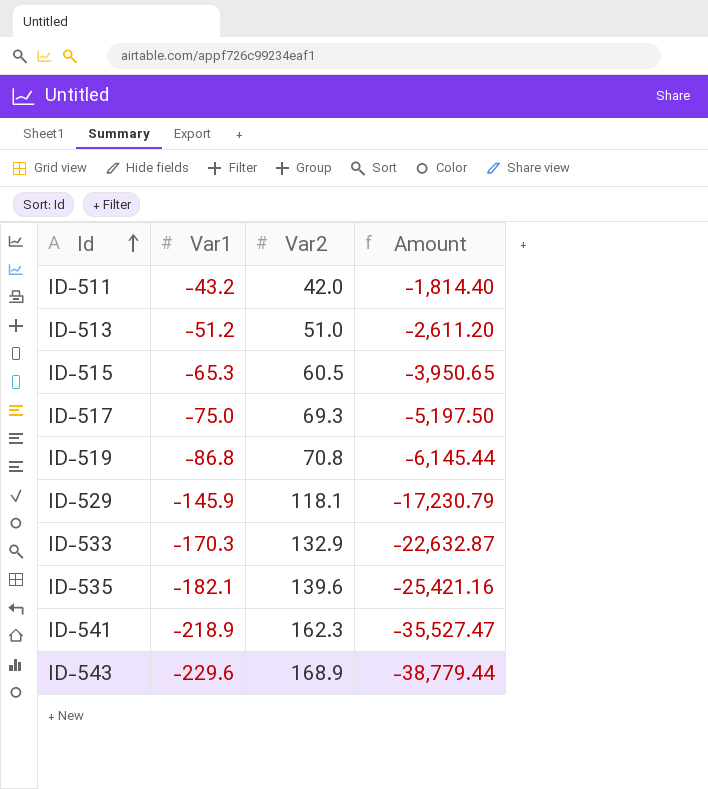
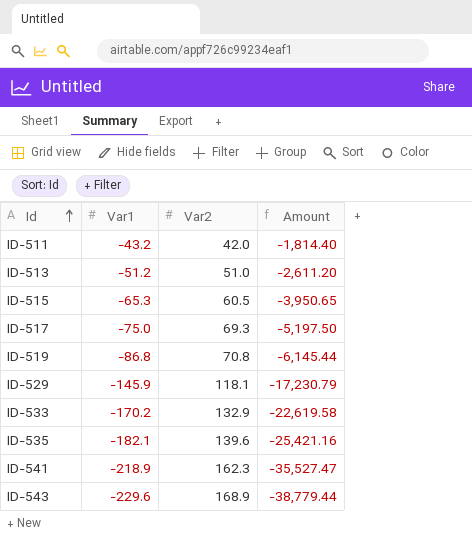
ID-533 | Var1: -170.3 -> -170.2
ID-533 | Amount: -22,632.87 -> -22,619.58

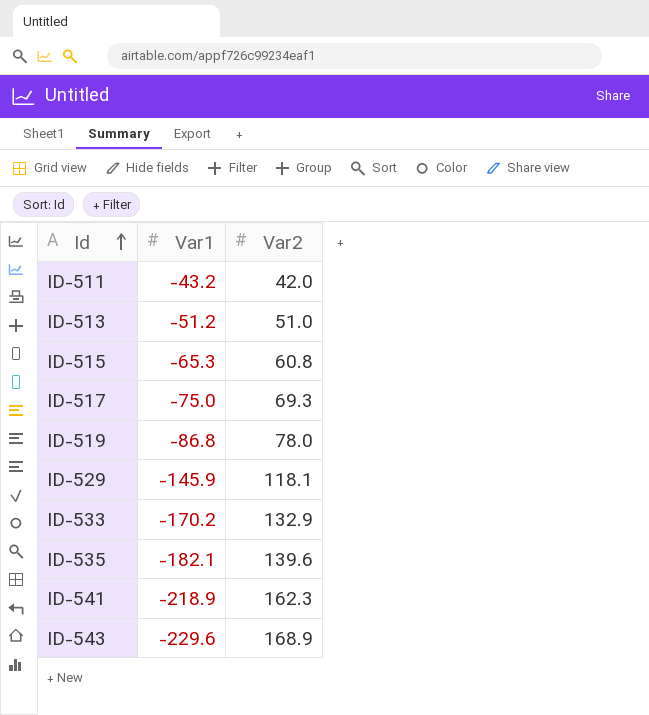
column Amount | formula: [Var1] * [Var2] -> none
ID-515 | Var2: 60.5 -> 60.8
ID-519 | Var2: 70.8 -> 78.0

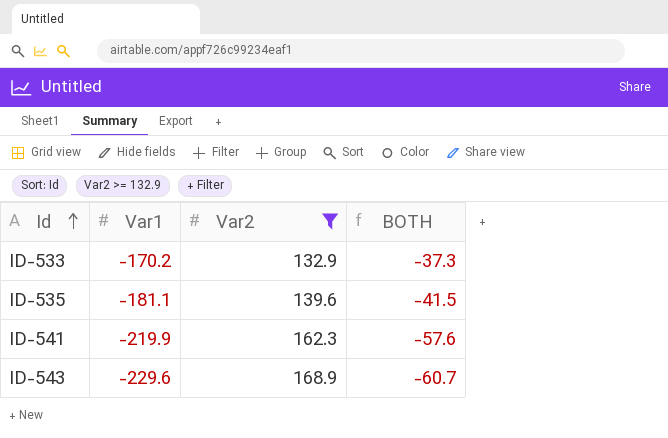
filter: none -> Var2 >= 132.9
column BOTH | formula: none -> [Var1] + [Var2]
ID-535 | Var1: -182.1 -> -181.1
ID-541 | Var1: -218.9 -> -219.9

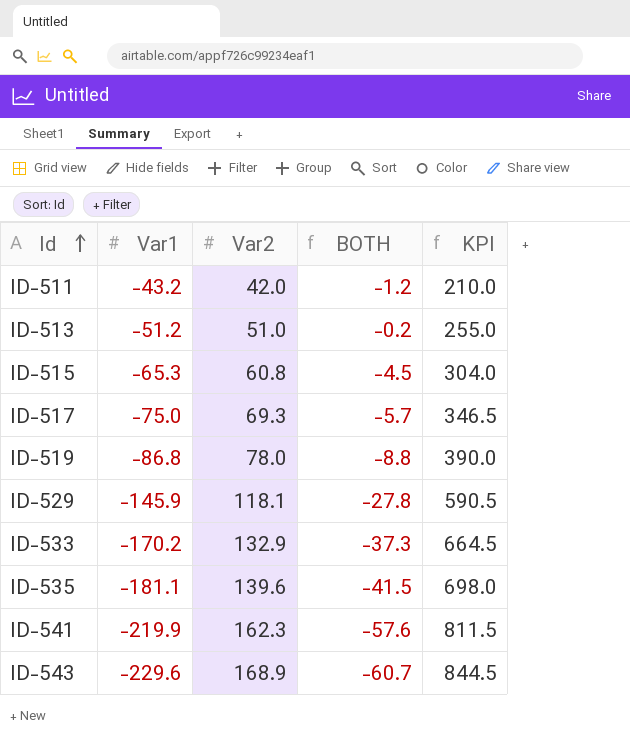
filter: Var2 >= 132.9 -> none
column KPI | formula: none -> [Var2] * 5

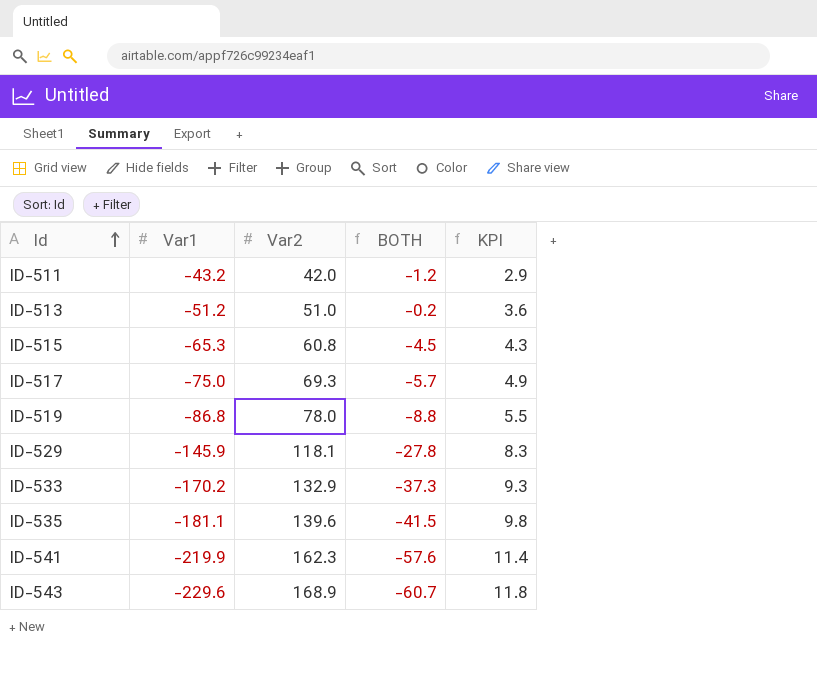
column KPI | formula: [Var2] * 5 -> [Var2] * 0.07

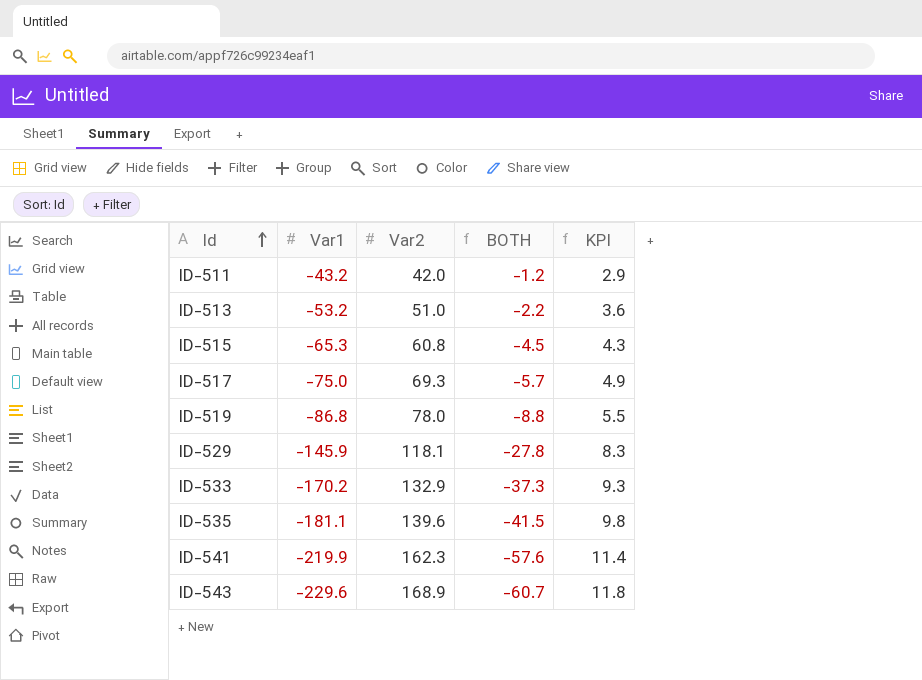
ID-513 | Var1: -51.2 -> -53.2
ID-513 | BOTH: -0.2 -> -2.2

